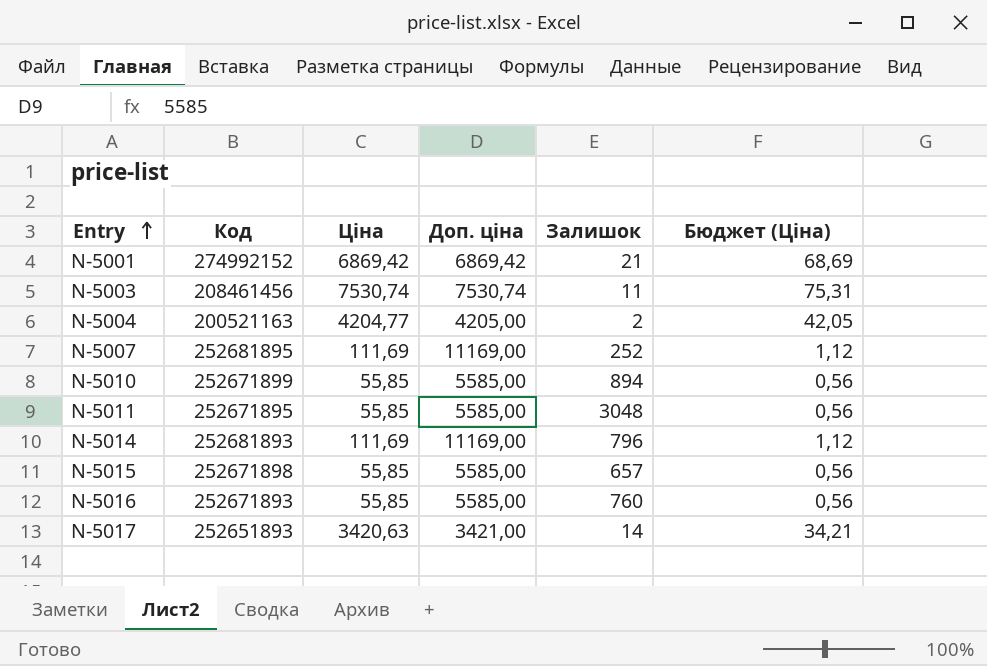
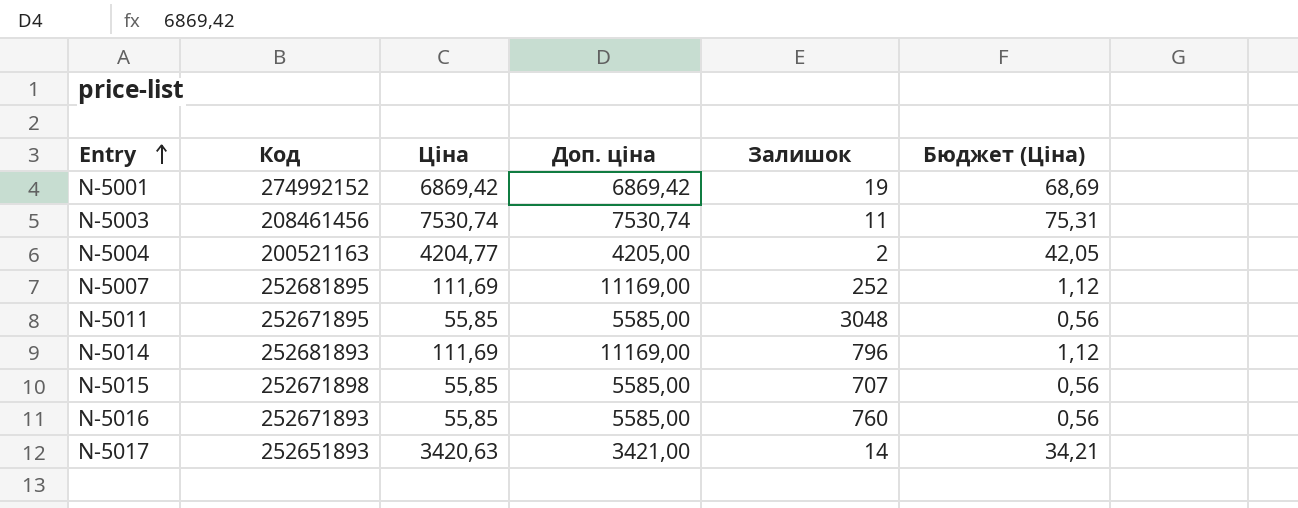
row N-5010: 252671899 | 55,85 | 5585,00 | 894 | 0,56 -> none
N-5001 | Залишок: 21 -> 19
N-5015 | Залишок: 657 -> 707

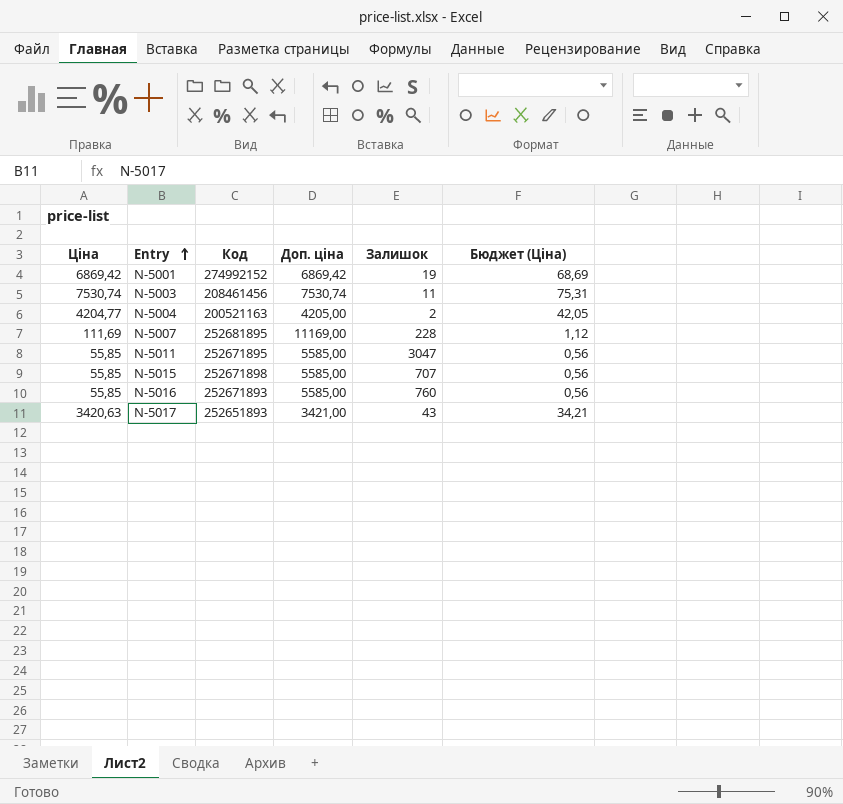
column Ціна | position: 3 -> 1
row N-5014: 252681893 | 111,69 | 11169,00 | 796 | 1,12 -> none
N-5007 | Залишок: 252 -> 228
N-5011 | Залишок: 3048 -> 3047
N-5017 | Залишок: 14 -> 43

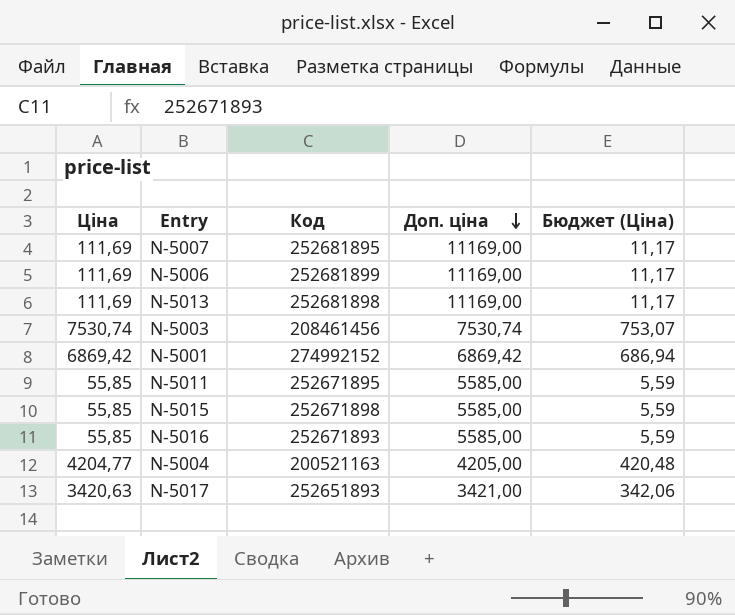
row order: Entry ascending -> Доп. ціна descending
column Залишок | position: 5 -> none
column Бюджет (Ціна) | formula: [Ціна] * 0,01 -> [Ціна] * 0,1
row N-5006: none -> 111,69 | 252681899 | 11169,00 | 11,17
row N-5013: none -> 111,69 | 252681898 | 11169,00 | 11,17

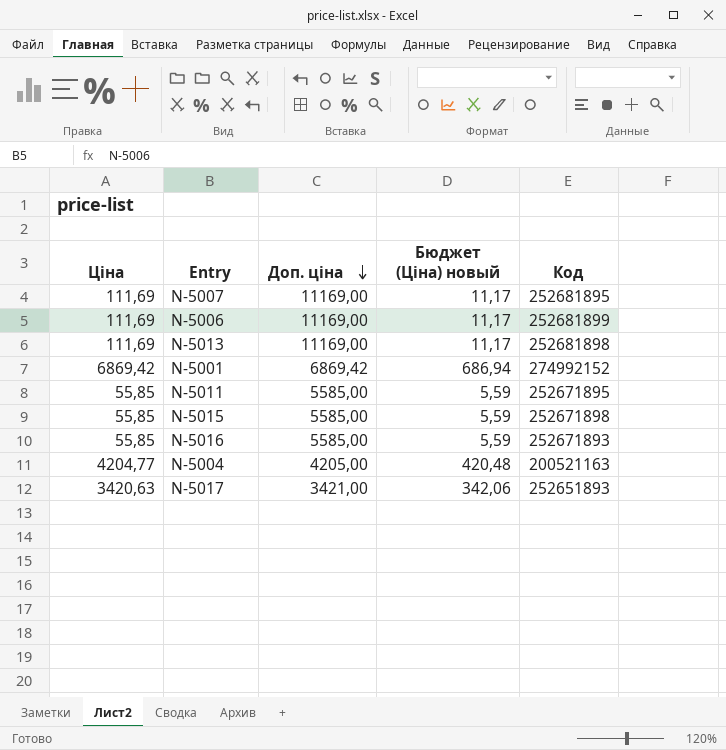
column name: Бюджет (Ціна) -> Бюджет (Ціна) новый
column Код | position: 3 -> 5
row N-5003: 7530,74 | 208461456 | 7530,74 | 753,07 -> none

